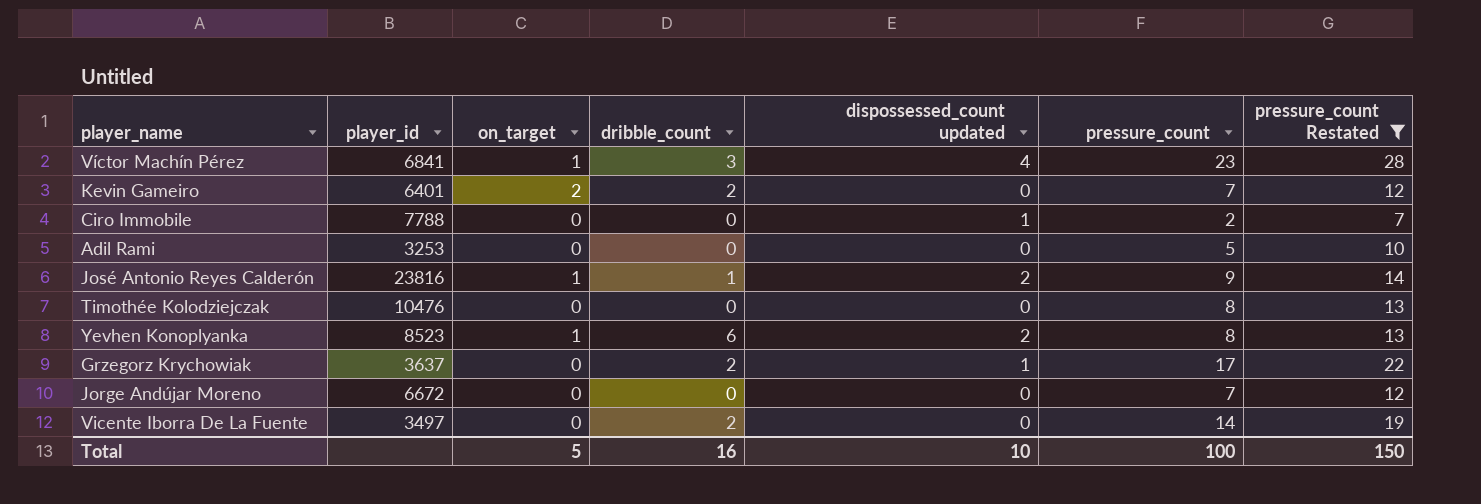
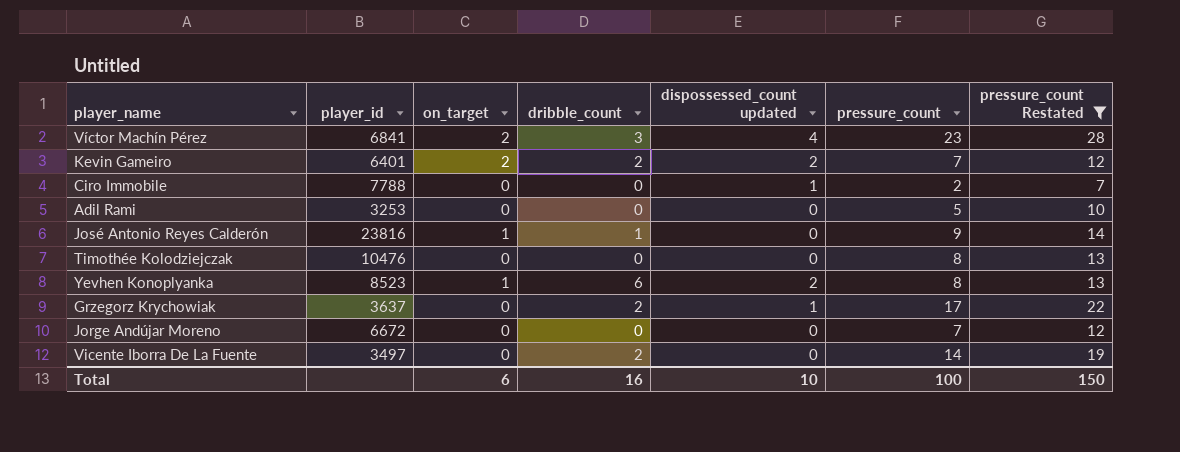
Víctor Machín Pérez | on_target: 1 -> 2
Kevin Gameiro | dispossessed_count updated: 0 -> 2
José Antonio Reyes Calderón | dispossessed_count updated: 2 -> 0
Total | on_target: 5 -> 6

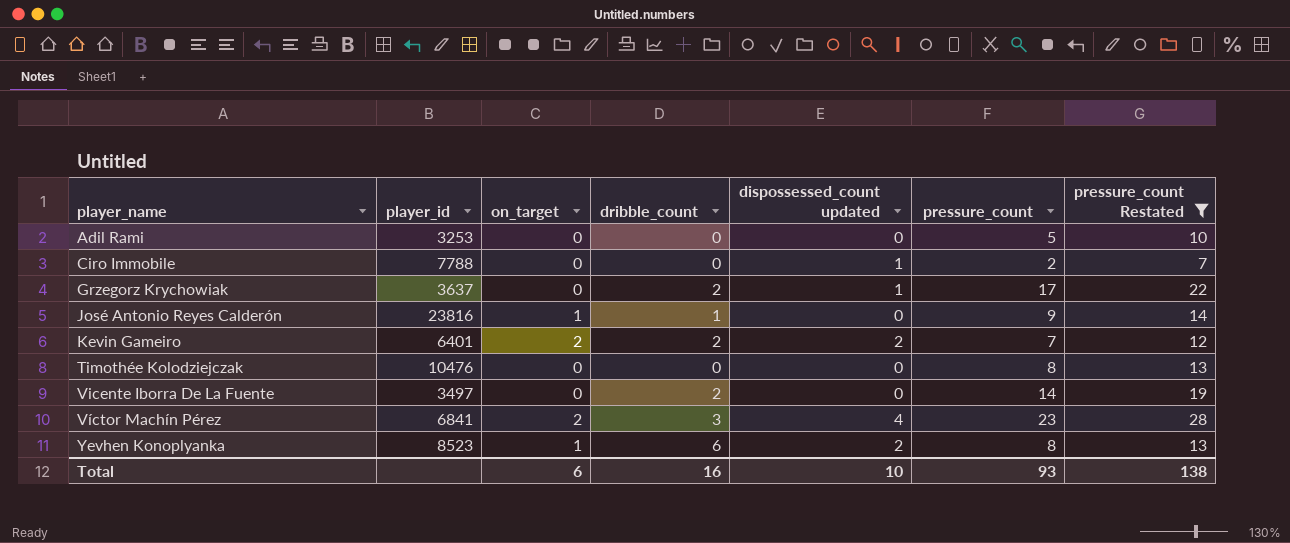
row order: none -> player_name ascending
row Jorge Andújar Moreno: 6672 | 0 | 0 | 0 | 7 | 12 -> none
Total | pressure_count: 100 -> 93
Total | pressure_count Restated: 150 -> 138

